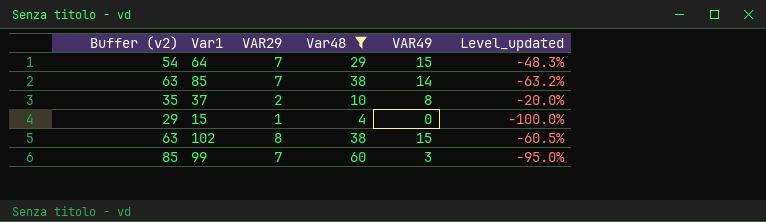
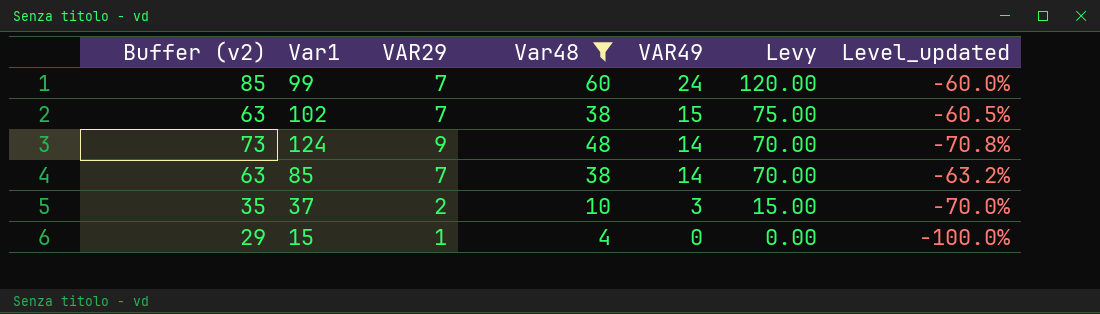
row order: none -> VAR49 descending
column Levy | formula: none -> [VAR49] * 5
row 64: 54 | 7 | 29 | 15 | -48.3% -> none
99 | VAR49: 3 -> 24
99 | Level_updated: -95.0% -> -60.0%
102 | VAR29: 8 -> 7
row 124: none -> 73 | 9 | 48 | 14 | 70.00 | -70.8%
37 | VAR49: 8 -> 3
37 | Level_updated: -20.0% -> -70.0%

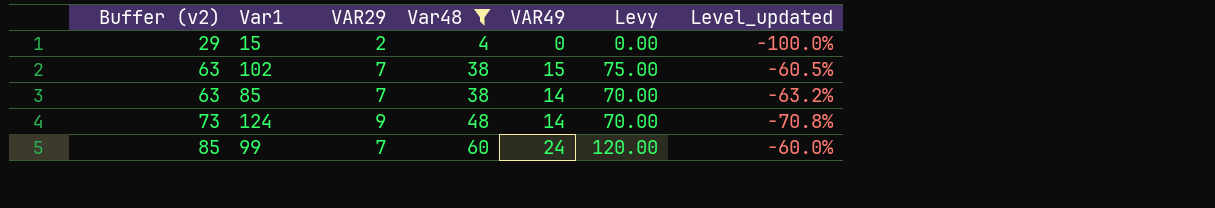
row order: VAR49 descending -> Buffer (v2) ascending
row 37: 35 | 2 | 10 | 3 | 15.00 | -70.0% -> none
15 | VAR29: 1 -> 2

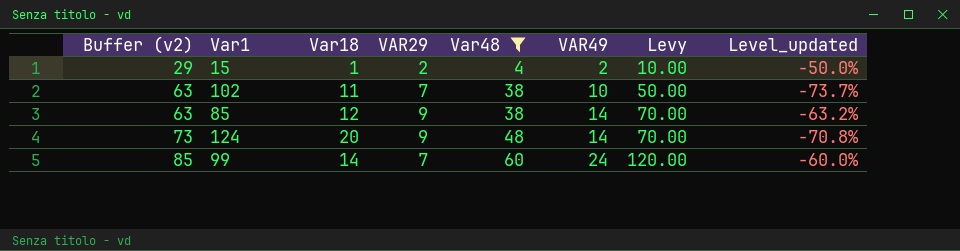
column Var18 | position: none -> 3
15 | VAR49: 0 -> 2
15 | Levy: 0.00 -> 10.00
15 | Level_updated: -100.0% -> -50.0%
102 | VAR49: 15 -> 10
102 | Levy: 75.00 -> 50.00
102 | Level_updated: -60.5% -> -73.7%
85 | VAR29: 7 -> 9

